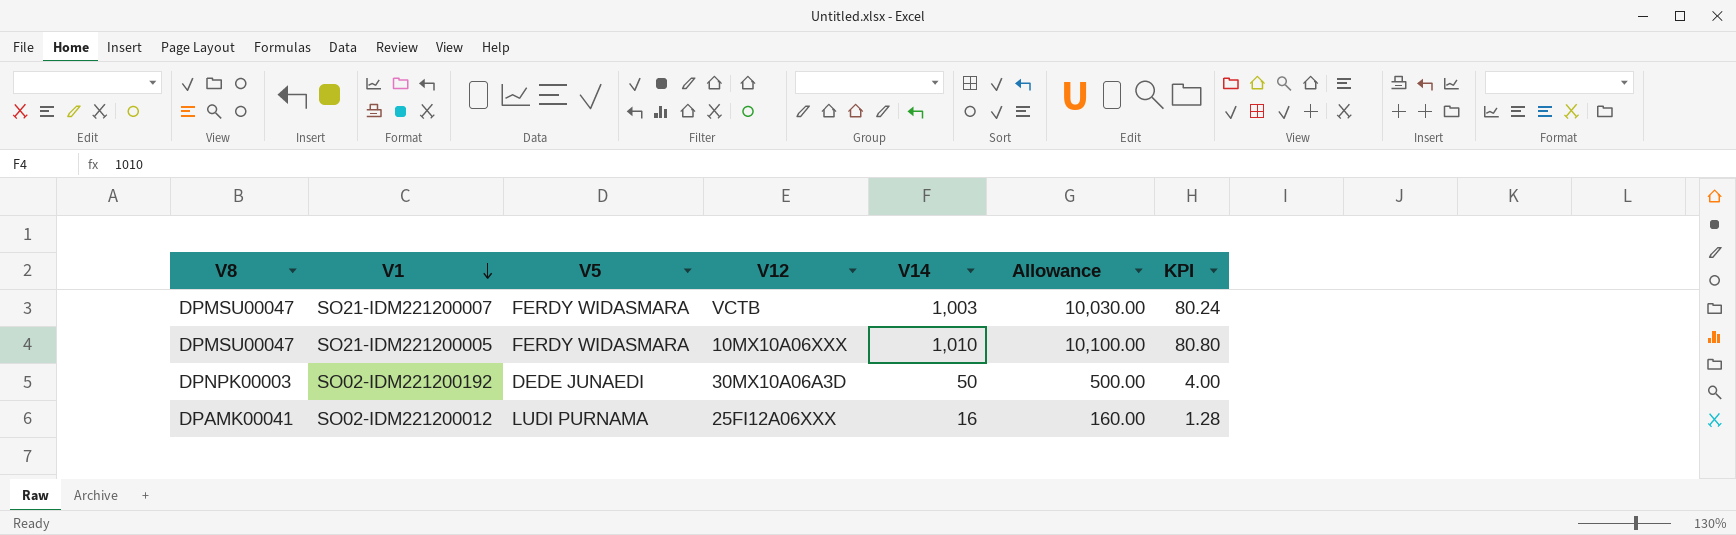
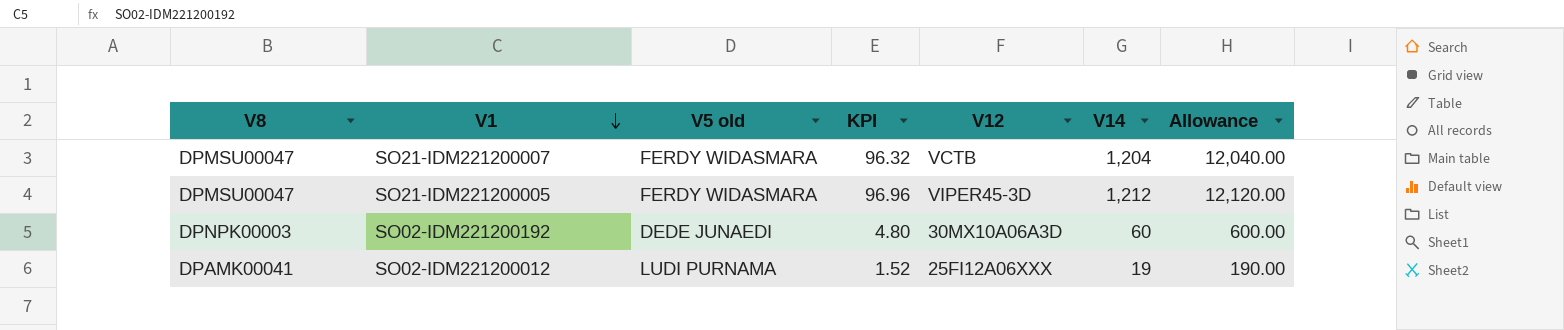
column name: V5 -> V5 old
column KPI | position: 7 -> 4
SO21-IDM221200007 | KPI: 80.24 -> 96.32
SO21-IDM221200007 | V14: 1,003 -> 1,204
SO21-IDM221200007 | Allowance: 10,030.00 -> 12,040.00
SO21-IDM221200005 | KPI: 80.80 -> 96.96
SO21-IDM221200005 | V12: 10MX10A06XXX -> VIPER45-3D
SO21-IDM221200005 | V14: 1,010 -> 1,212
SO21-IDM221200005 | Allowance: 10,100.00 -> 12,120.00
SO02-IDM221200192 | KPI: 4.00 -> 4.80
SO02-IDM221200192 | V14: 50 -> 60
SO02-IDM221200192 | Allowance: 500.00 -> 600.00
SO02-IDM221200012 | KPI: 1.28 -> 1.52
SO02-IDM221200012 | V14: 16 -> 19
SO02-IDM221200012 | Allowance: 160.00 -> 190.00

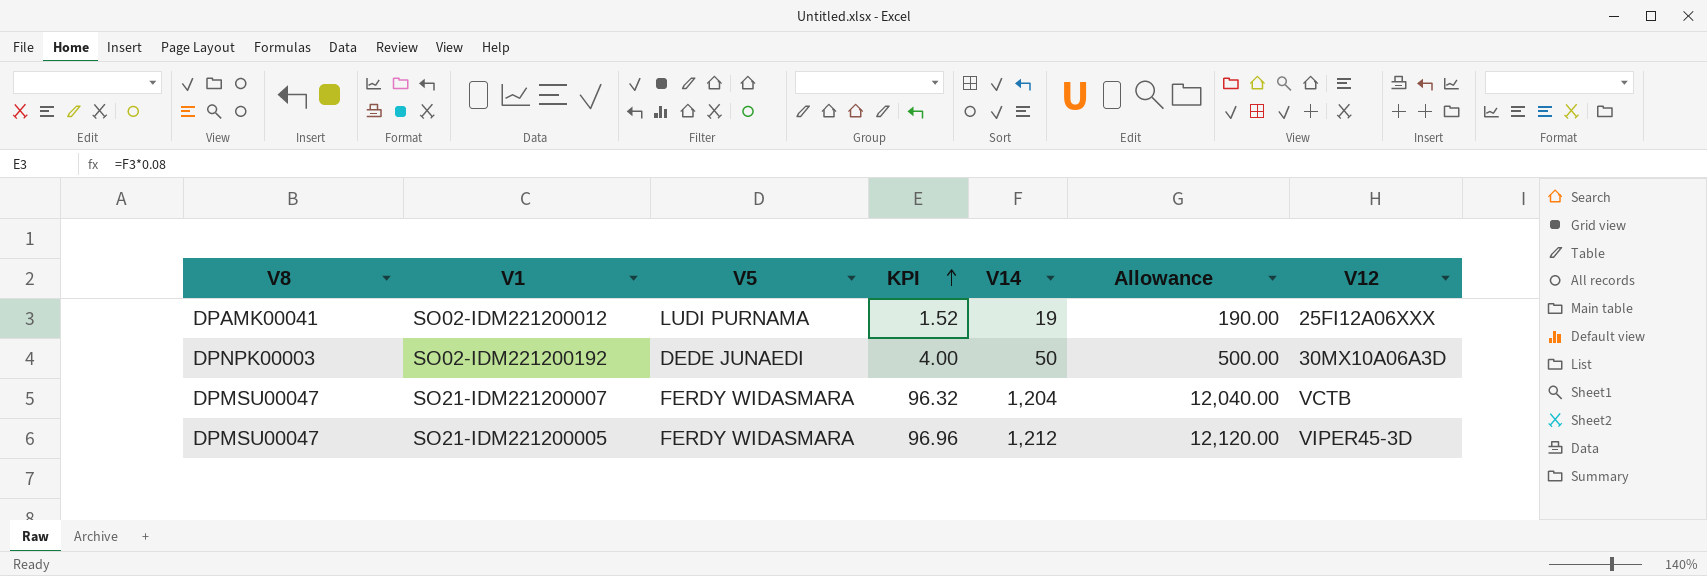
row order: V1 descending -> KPI ascending
column name: V5 old -> V5
column V12 | position: 5 -> 7
SO02-IDM221200192 | KPI: 4.80 -> 4.00
SO02-IDM221200192 | V14: 60 -> 50
SO02-IDM221200192 | Allowance: 600.00 -> 500.00

